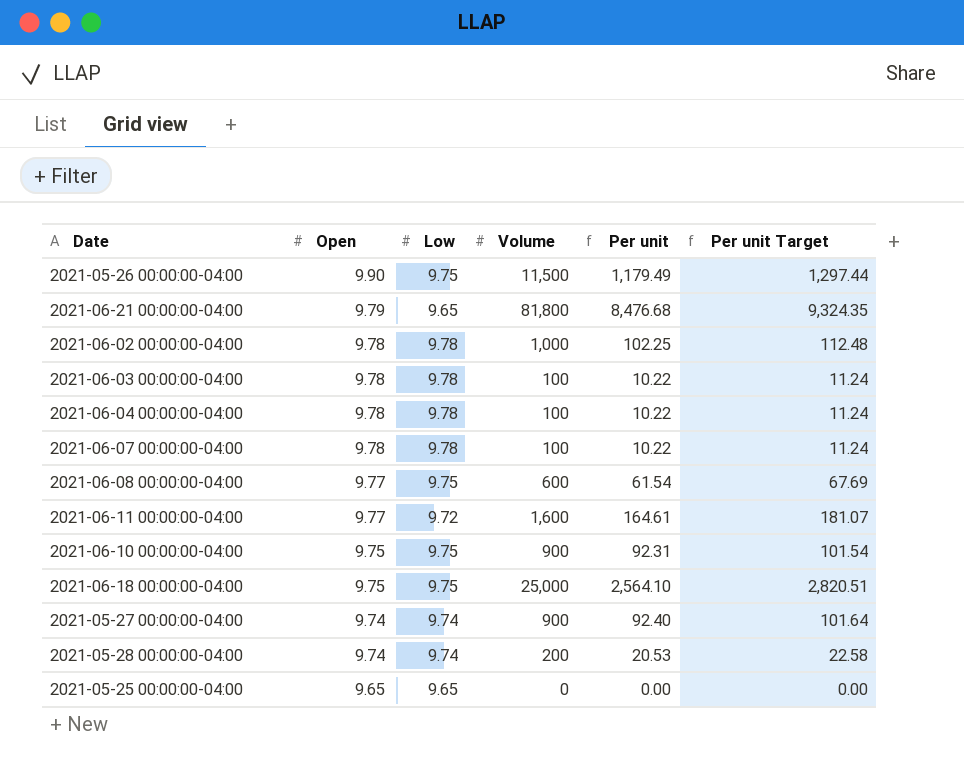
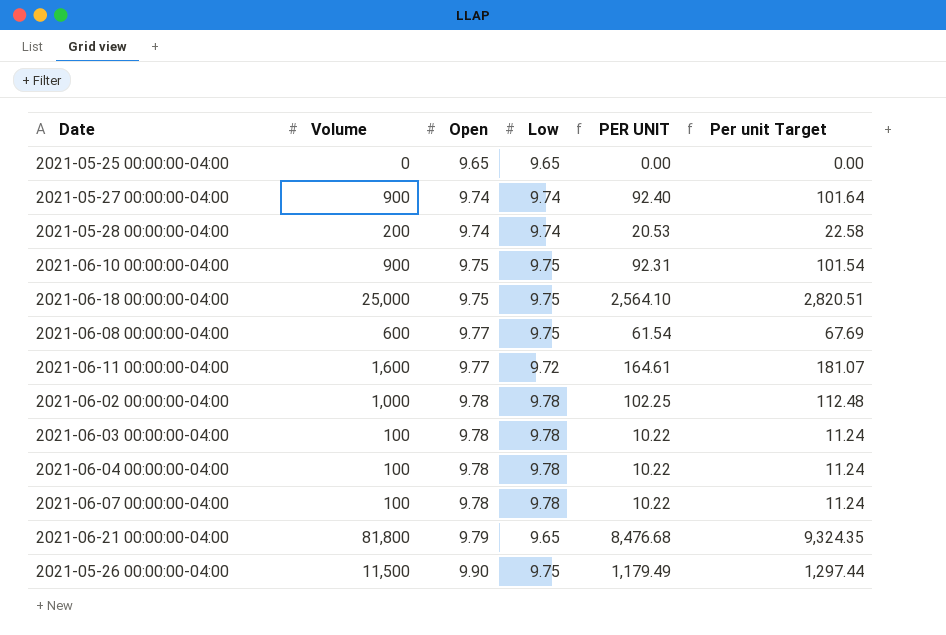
row order: Open descending -> Open ascending
column Volume | position: 4 -> 2
column name: Per unit -> PER UNIT

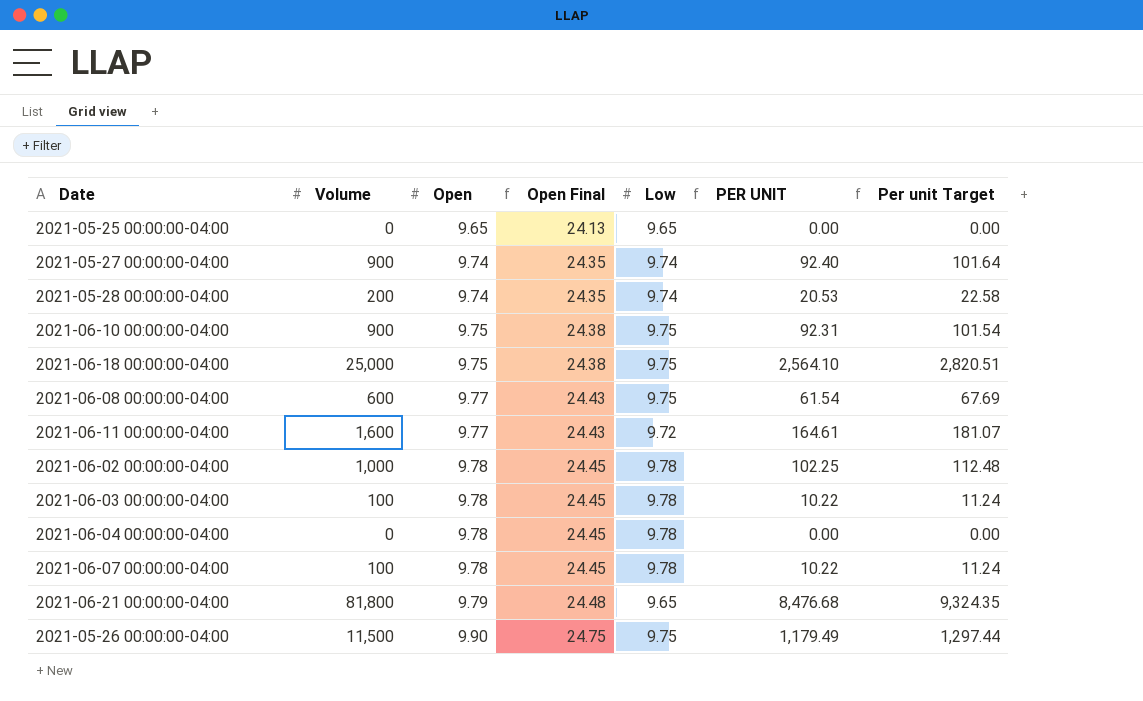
column Open Final | formula: none -> [Open] * 2.5
2021-06-04 00:00:00-04:00 | Volume: 100 -> 0
2021-06-04 00:00:00-04:00 | PER UNIT: 10.22 -> 0.00
2021-06-04 00:00:00-04:00 | Per unit Target: 11.24 -> 0.00

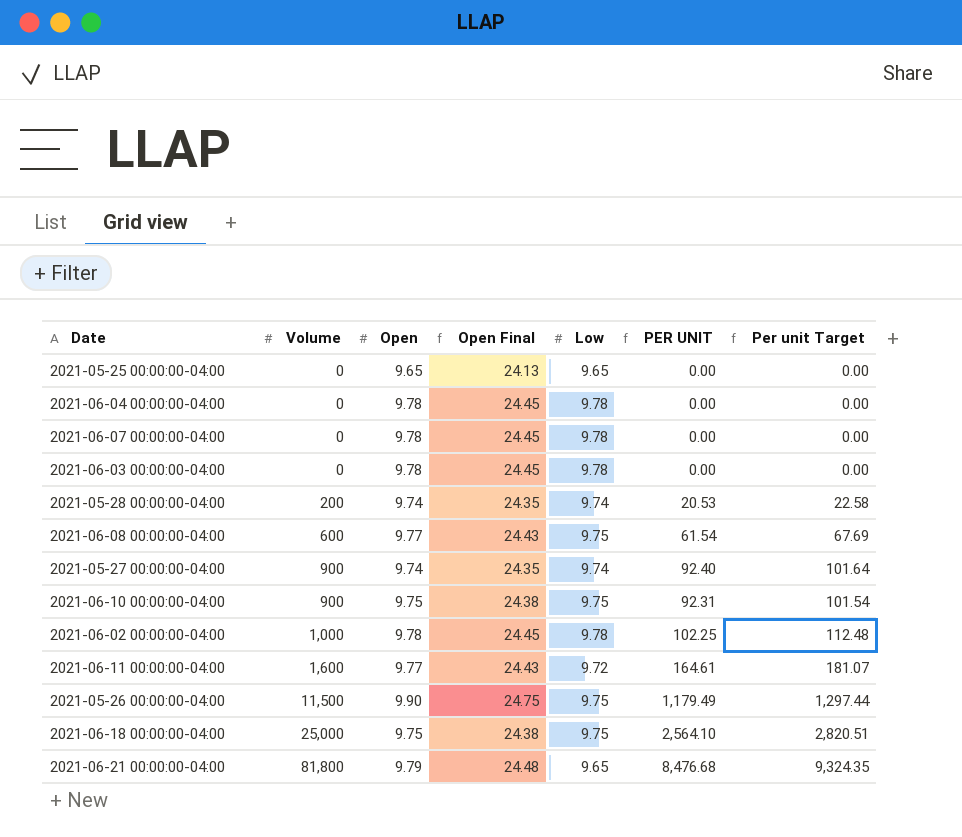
row order: Open ascending -> Volume ascending
2021-06-07 00:00:00-04:00 | Volume: 100 -> 0
2021-06-07 00:00:00-04:00 | PER UNIT: 10.22 -> 0.00
2021-06-07 00:00:00-04:00 | Per unit Target: 11.24 -> 0.00
2021-06-03 00:00:00-04:00 | Volume: 100 -> 0
2021-06-03 00:00:00-04:00 | PER UNIT: 10.22 -> 0.00
2021-06-03 00:00:00-04:00 | Per unit Target: 11.24 -> 0.00

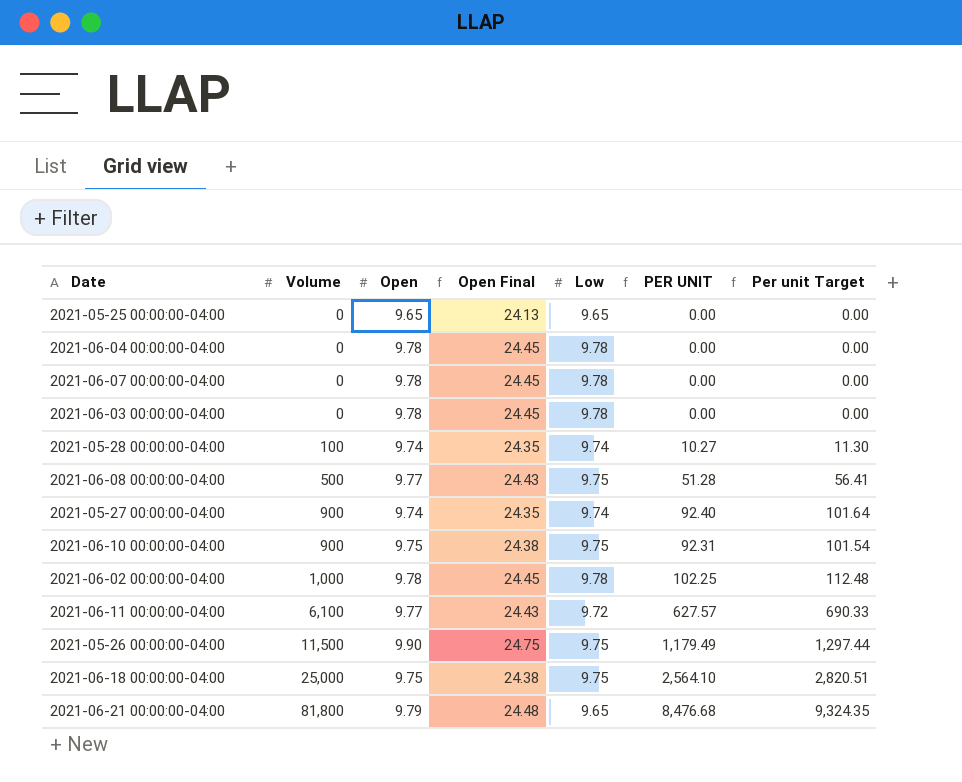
2021-05-28 00:00:00-04:00 | Volume: 200 -> 100
2021-05-28 00:00:00-04:00 | PER UNIT: 20.53 -> 10.27
2021-05-28 00:00:00-04:00 | Per unit Target: 22.58 -> 11.30
2021-06-08 00:00:00-04:00 | Volume: 600 -> 500
2021-06-08 00:00:00-04:00 | PER UNIT: 61.54 -> 51.28
2021-06-08 00:00:00-04:00 | Per unit Target: 67.69 -> 56.41
2021-06-11 00:00:00-04:00 | Volume: 1,600 -> 6,100
2021-06-11 00:00:00-04:00 | PER UNIT: 164.61 -> 627.57
2021-06-11 00:00:00-04:00 | Per unit Target: 181.07 -> 690.33

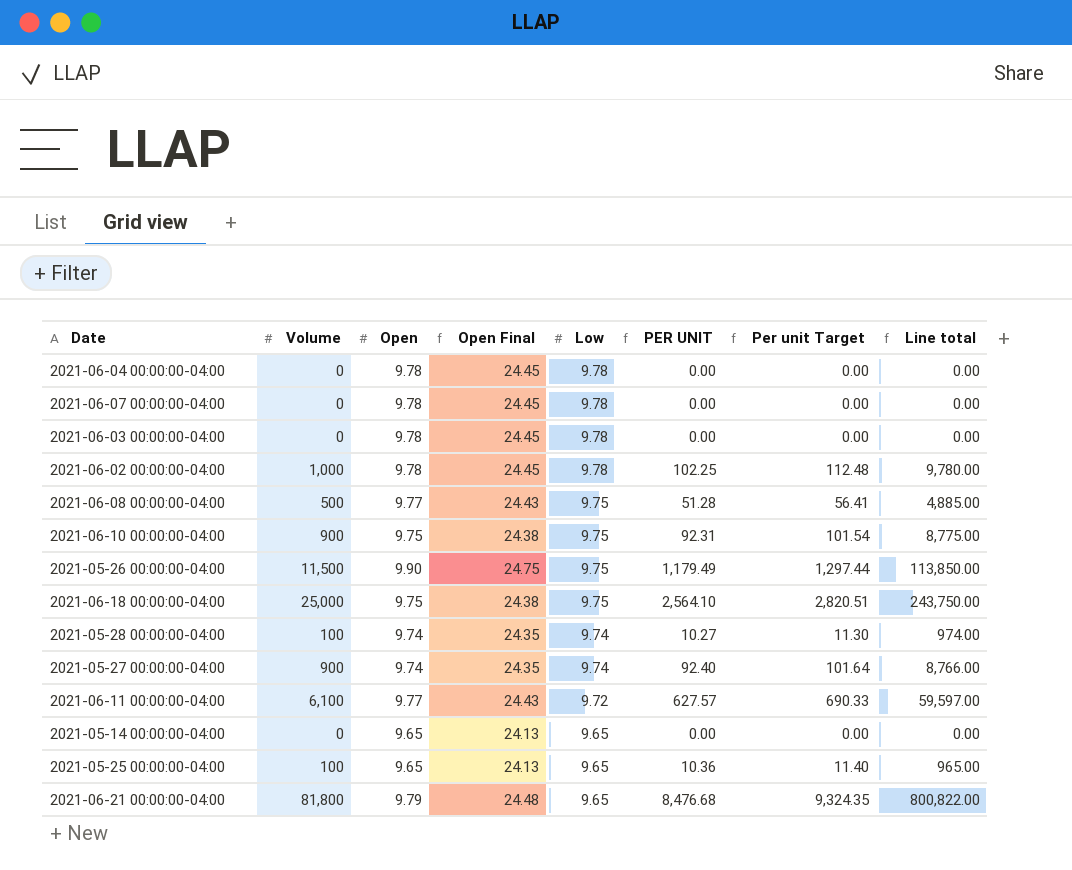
row order: Volume ascending -> Low descending
column Line total | formula: none -> [Volume] * [Open]
row 2021-05-14 00:00:00-04:00: none -> 0 | 9.65 | 24.13 | 9.65 | 0.00 | 0.00 | 0.00
2021-05-25 00:00:00-04:00 | Volume: 0 -> 100
2021-05-25 00:00:00-04:00 | PER UNIT: 0.00 -> 10.36
2021-05-25 00:00:00-04:00 | Per unit Target: 0.00 -> 11.40

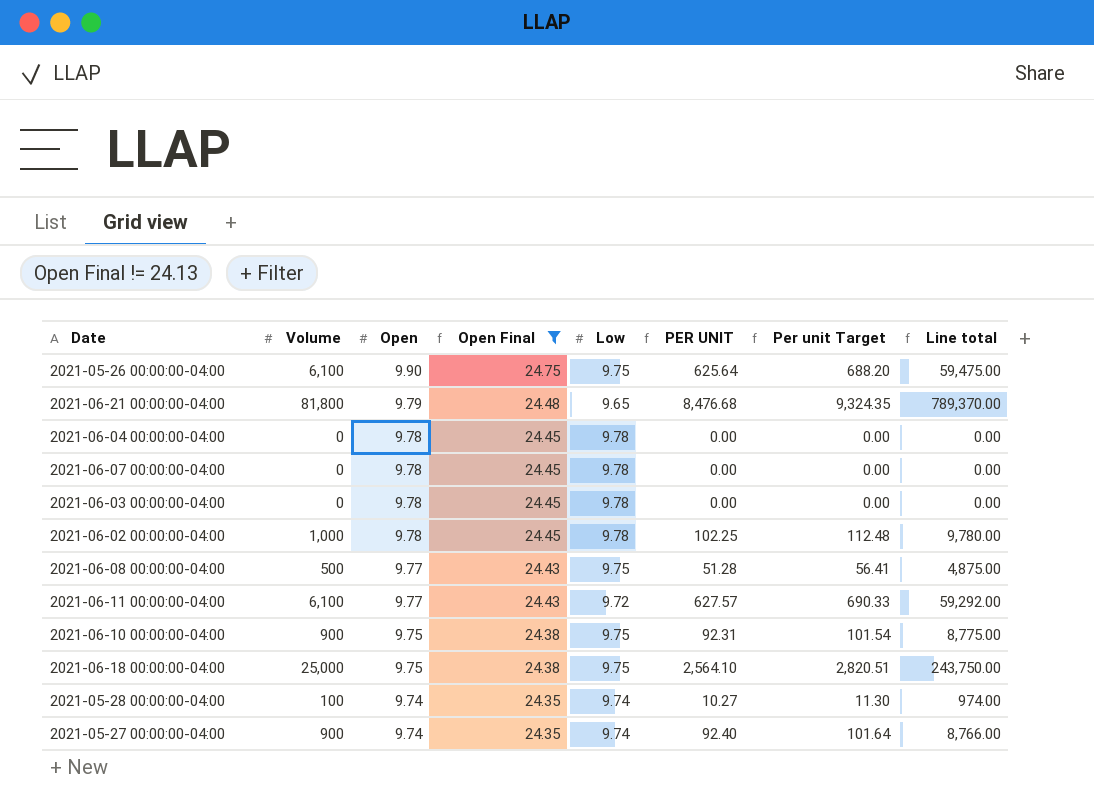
filter: none -> Open Final != 24.13
row order: Low descending -> Open descending
column Line total | formula: [Volume] * [Open] -> [Volume] * [Low]
2021-05-26 00:00:00-04:00 | Volume: 11,500 -> 6,100
2021-05-26 00:00:00-04:00 | PER UNIT: 1,179.49 -> 625.64
2021-05-26 00:00:00-04:00 | Per unit Target: 1,297.44 -> 688.20

